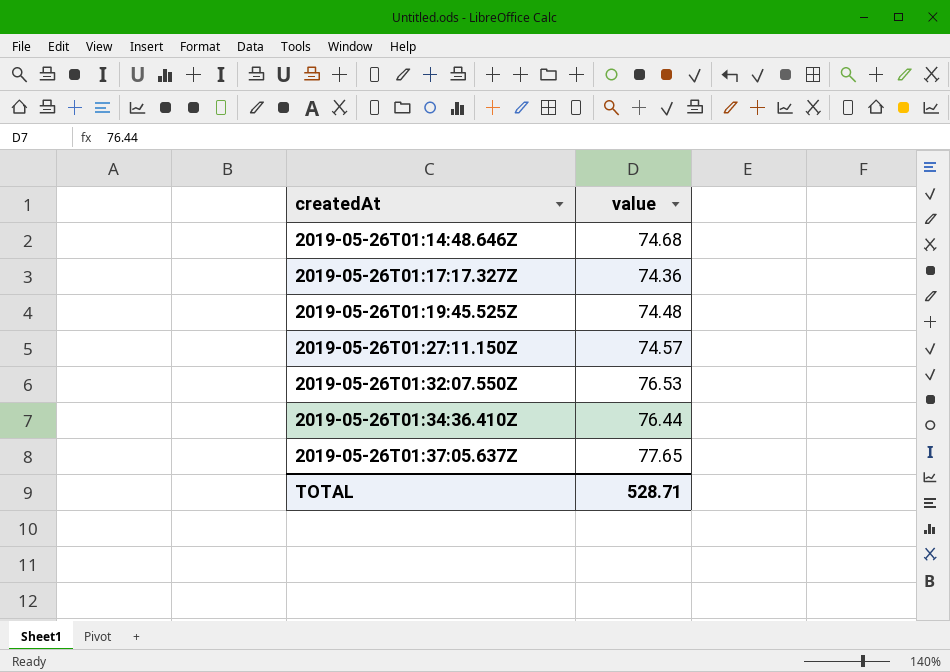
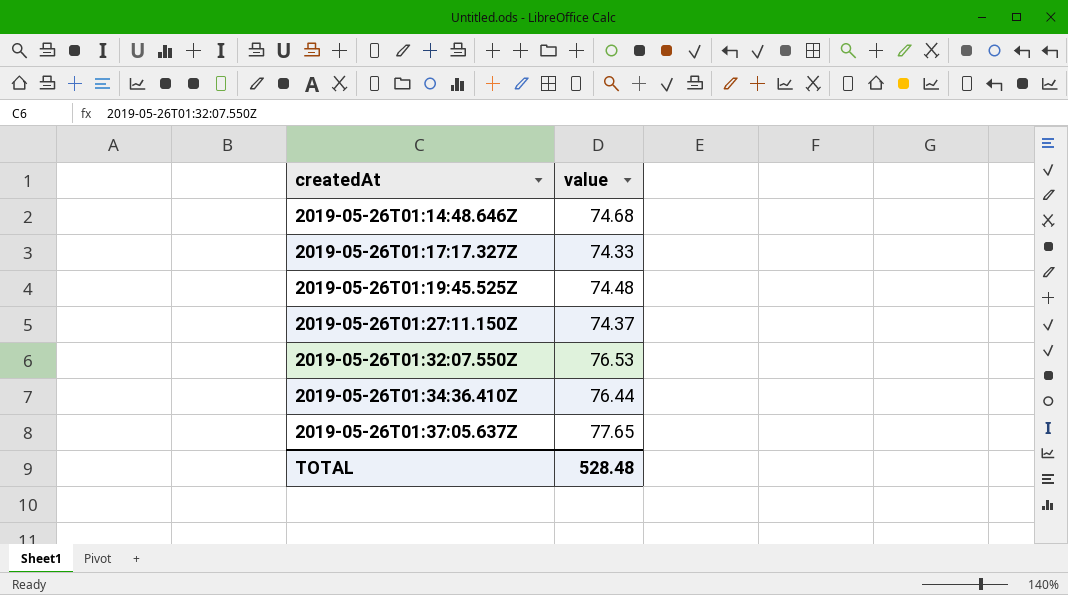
2019-05-26T01:17:17.327Z | value: 74.36 -> 74.33
2019-05-26T01:27:11.150Z | value: 74.57 -> 74.37
TOTAL | value: 528.71 -> 528.48

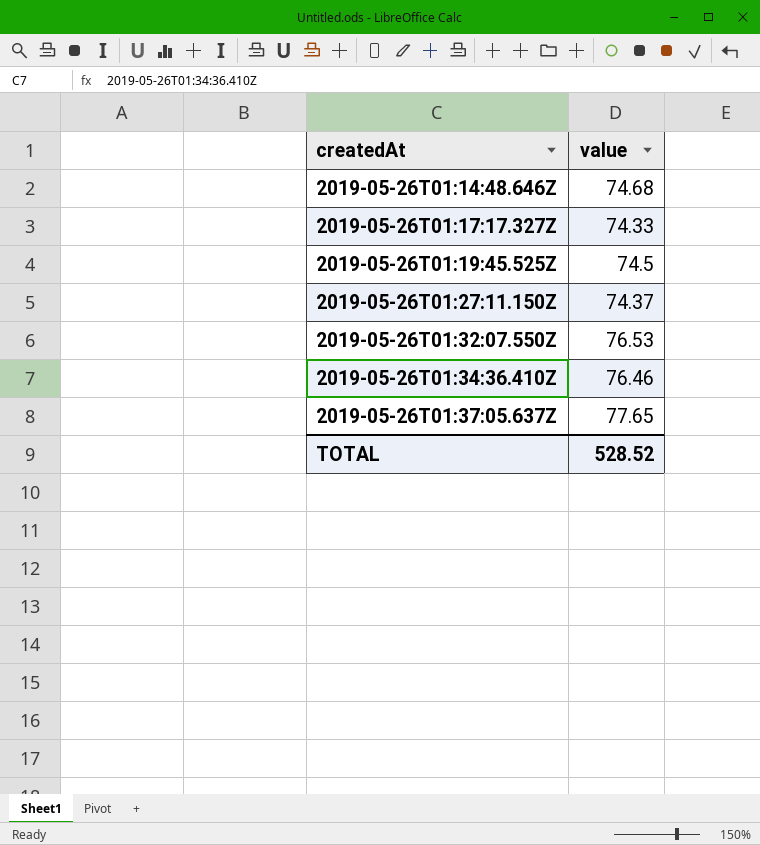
2019-05-26T01:19:45.525Z | value: 74.48 -> 74.5
2019-05-26T01:34:36.410Z | value: 76.44 -> 76.46
TOTAL | value: 528.48 -> 528.52

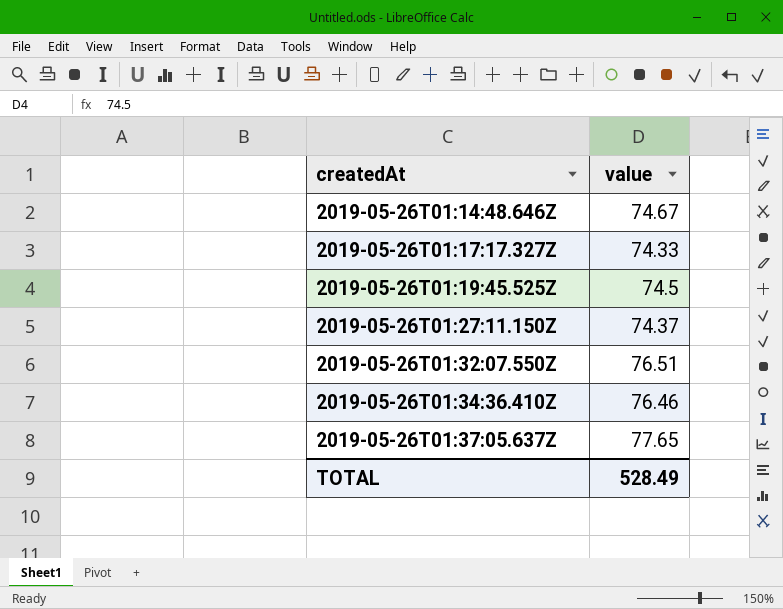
2019-05-26T01:14:48.646Z | value: 74.68 -> 74.67
2019-05-26T01:32:07.550Z | value: 76.53 -> 76.51
TOTAL | value: 528.52 -> 528.49

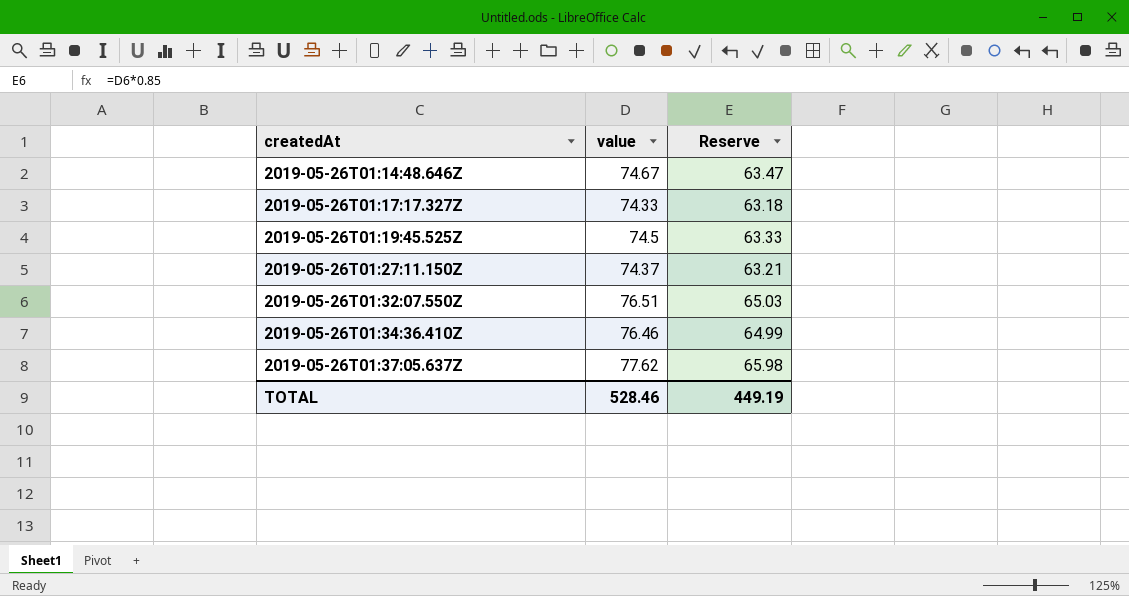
column Reserve | formula: none -> [value] * 0.85
2019-05-26T01:37:05.637Z | value: 77.65 -> 77.62
TOTAL | value: 528.49 -> 528.46

